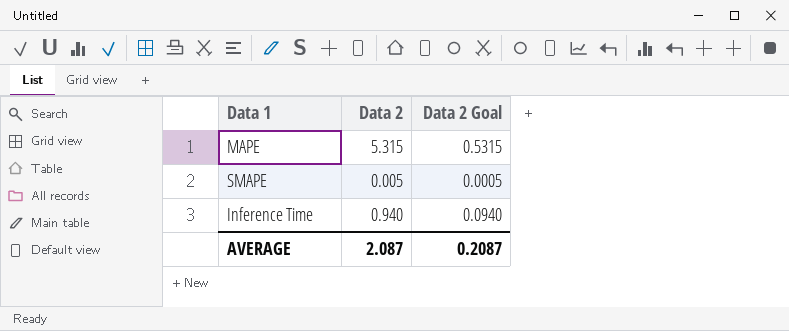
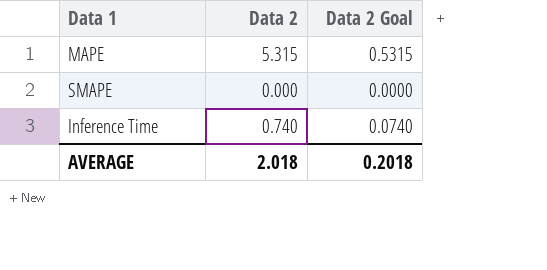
SMAPE | Data 2: 0.005 -> 0.000
SMAPE | Data 2 Goal: 0.0005 -> 0.0000
Inference Time | Data 2: 0.940 -> 0.740
Inference Time | Data 2 Goal: 0.0940 -> 0.0740
AVERAGE | Data 2: 2.087 -> 2.018
AVERAGE | Data 2 Goal: 0.2087 -> 0.2018

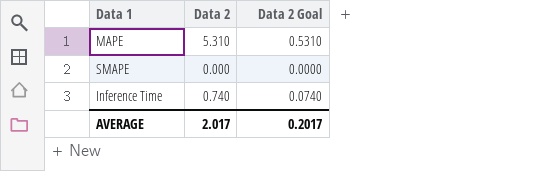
MAPE | Data 2: 5.315 -> 5.310
MAPE | Data 2 Goal: 0.5315 -> 0.5310
AVERAGE | Data 2: 2.018 -> 2.017
AVERAGE | Data 2 Goal: 0.2018 -> 0.2017

